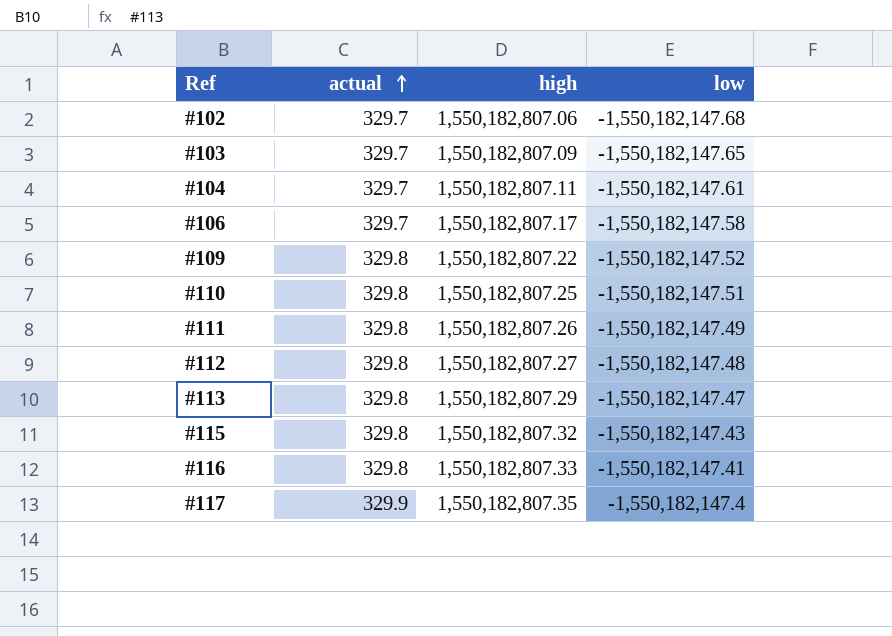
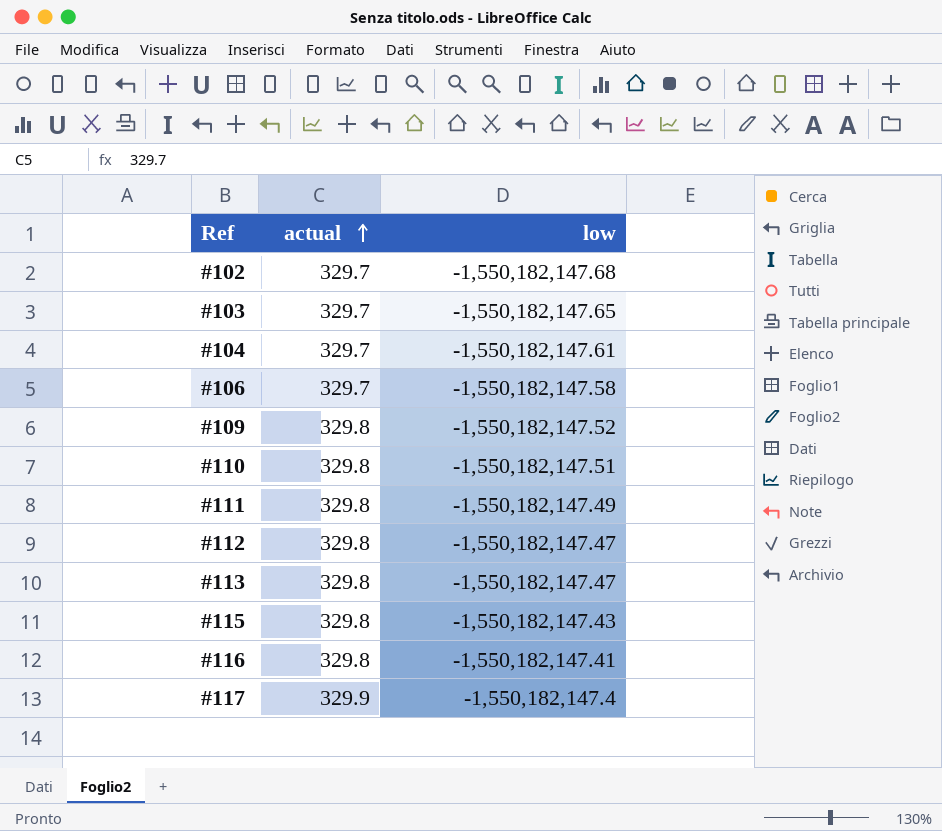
column high | position: 3 -> none
#112 | low: -1,550,182,147.48 -> -1,550,182,147.47

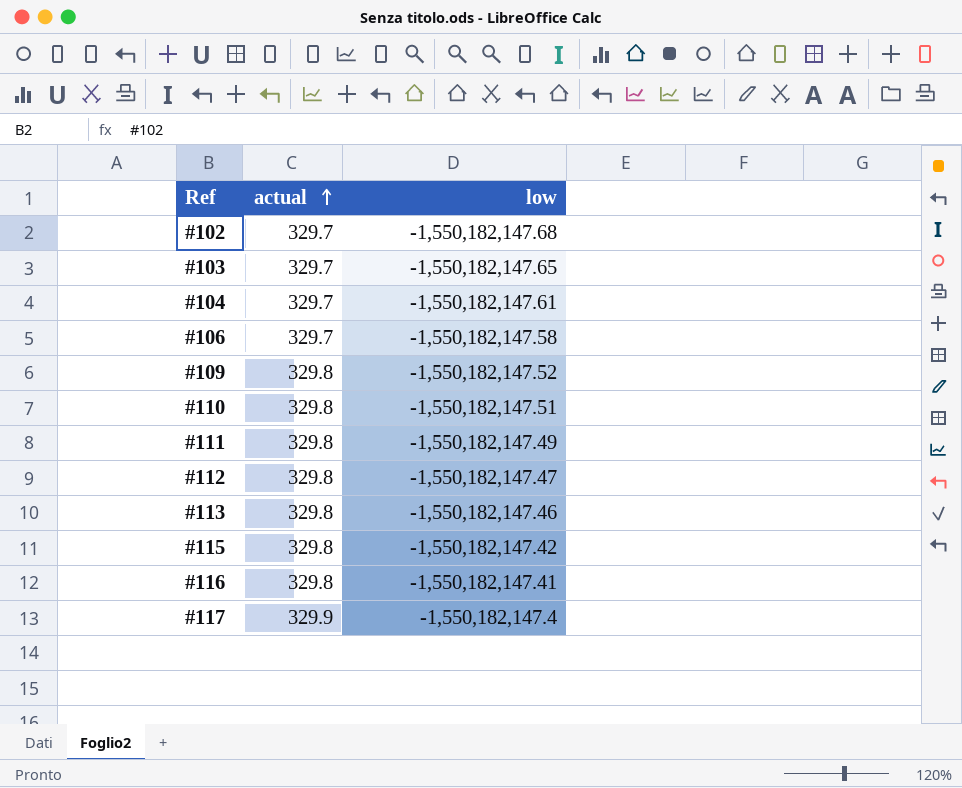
#113 | low: -1,550,182,147.47 -> -1,550,182,147.46
#115 | low: -1,550,182,147.43 -> -1,550,182,147.42

